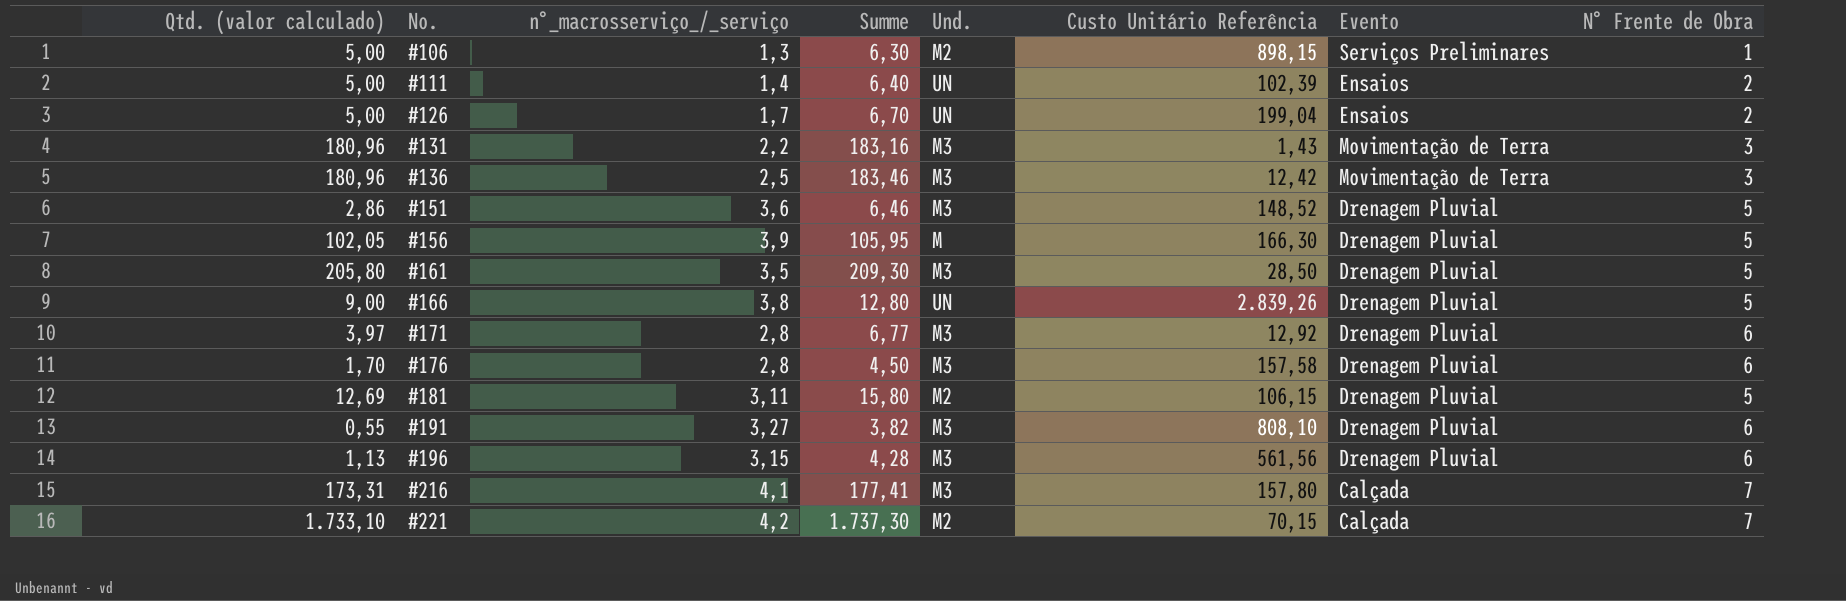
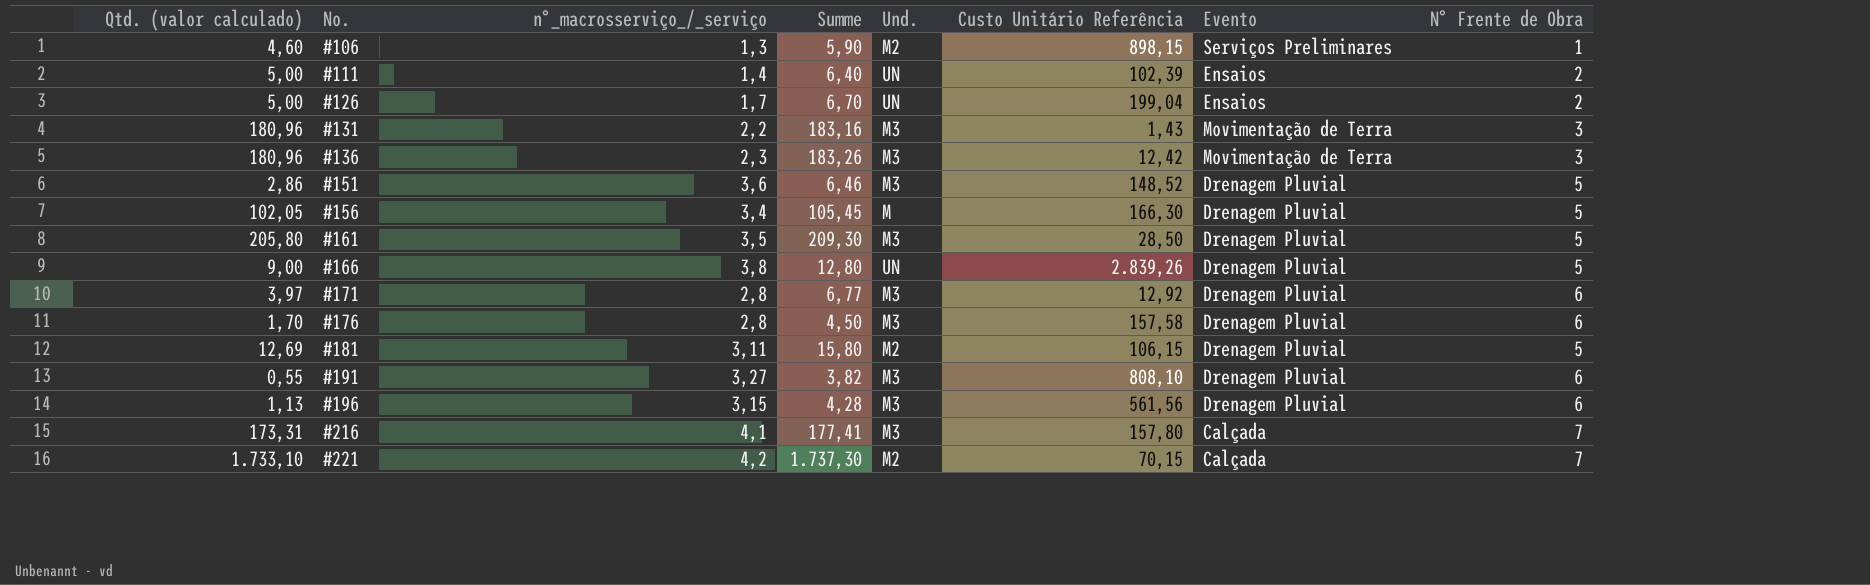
#106 | Qtd. (valor calculado): 5,00 -> 4,60
#106 | Summe: 6,30 -> 5,90
#136 | n°_macrosserviço_/_serviço: 2,5 -> 2,3
#136 | Summe: 183,46 -> 183,26
#156 | n°_macrosserviço_/_serviço: 3,9 -> 3,4
#156 | Summe: 105,95 -> 105,45

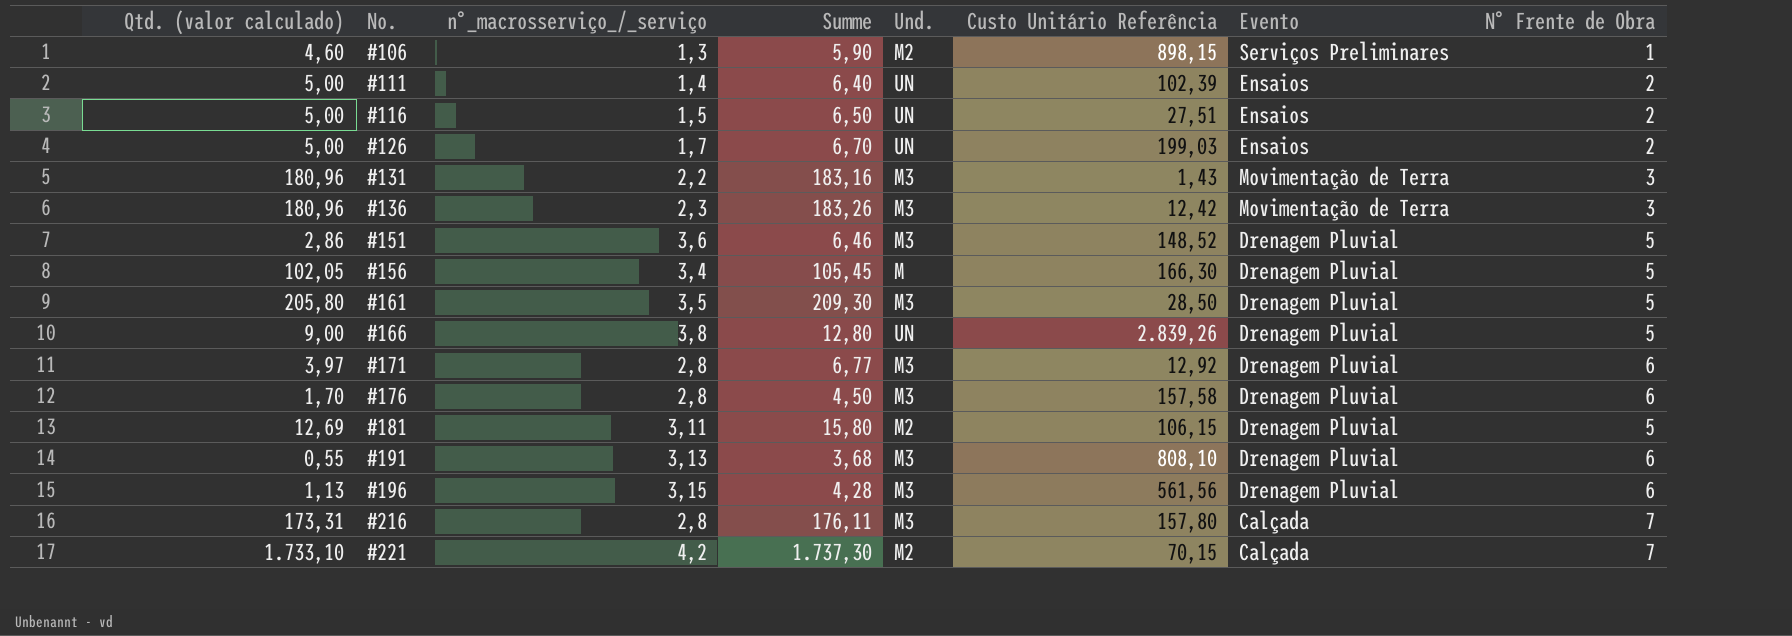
row #116: none -> 5,00 | 1,5 | 6,50 | UN | 27,51 | Ensaios | 2
#126 | Custo Unitário Referência: 199,04 -> 199,03
#191 | n°_macrosserviço_/_serviço: 3,27 -> 3,13
#191 | Summe: 3,82 -> 3,68
#216 | n°_macrosserviço_/_serviço: 4,1 -> 2,8
#216 | Summe: 177,41 -> 176,11

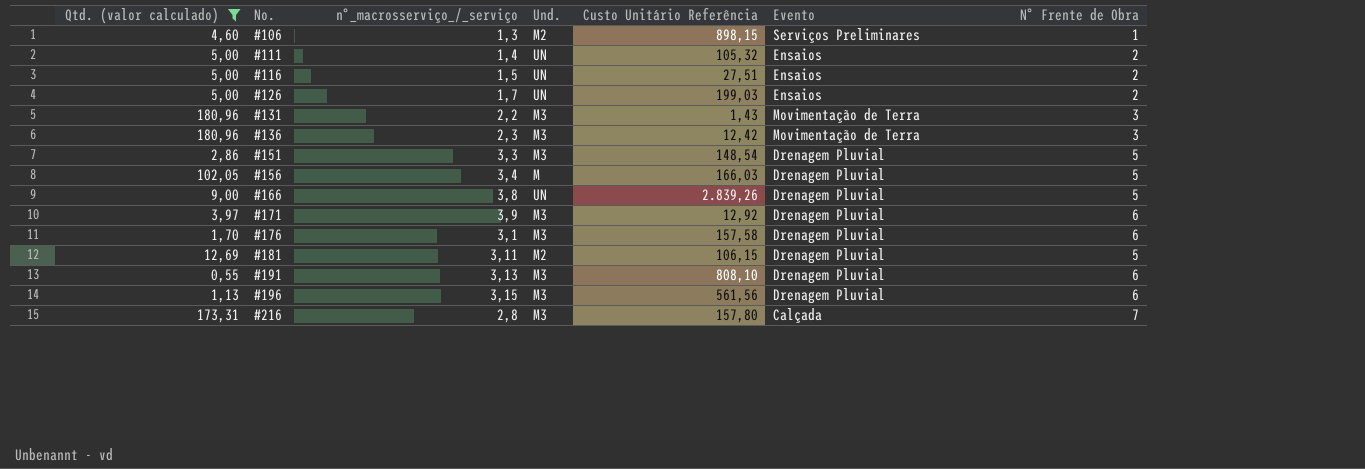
filter: none -> Qtd. (valor calculado) <= 180,96
column Summe | formula: [Qtd. (valor calculado)] + [n°_macrosserviço_/_serviço] -> none
#111 | Custo Unitário Referência: 102,39 -> 105,32
#151 | n°_macrosserviço_/_serviço: 3,6 -> 3,3
#151 | Custo Unitário Referência: 148,52 -> 148,54
#156 | Custo Unitário Referência: 166,30 -> 166,03
#171 | n°_macrosserviço_/_serviço: 2,8 -> 3,9
#176 | n°_macrosserviço_/_serviço: 2,8 -> 3,1

